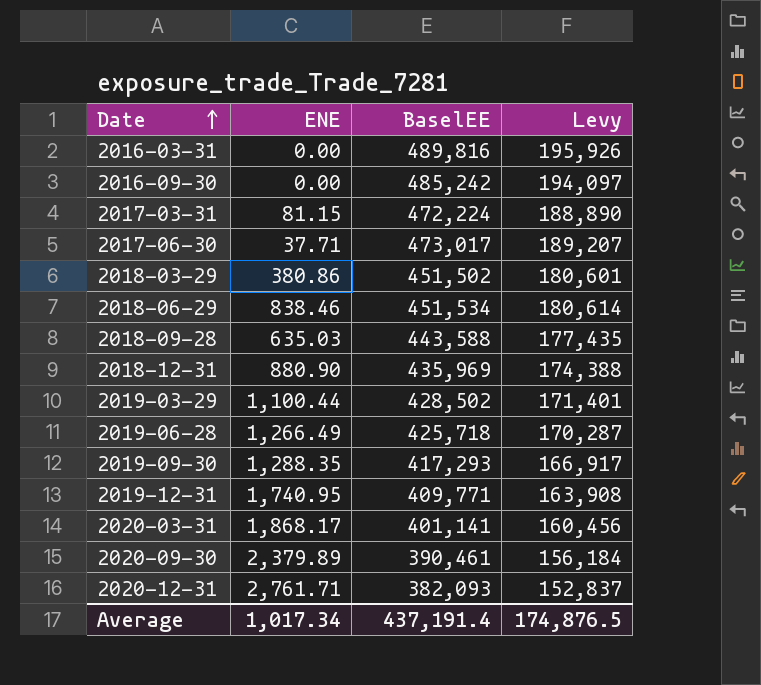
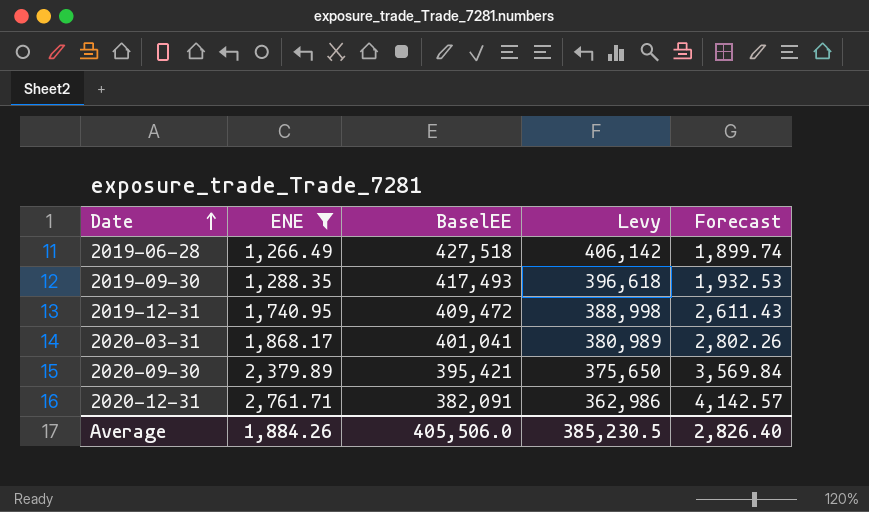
filter: none -> ENE >= 1,266.49
column Levy | formula: [BaselEE] * 0.4 -> [BaselEE] * 0.95
column Forecast | formula: none -> [ENE] * 1.5
2019-06-28 | BaselEE: 425,718 -> 427,518
2019-09-30 | BaselEE: 417,293 -> 417,493
2019-12-31 | BaselEE: 409,771 -> 409,472
2020-03-31 | BaselEE: 401,141 -> 401,041
2020-09-30 | BaselEE: 390,461 -> 395,421
2020-12-31 | BaselEE: 382,093 -> 382,091
Average | ENE: 1,017.34 -> 1,884.26
Average | BaselEE: 437,191.4 -> 405,506.0
Average | Levy: 174,876.5 -> 385,230.5

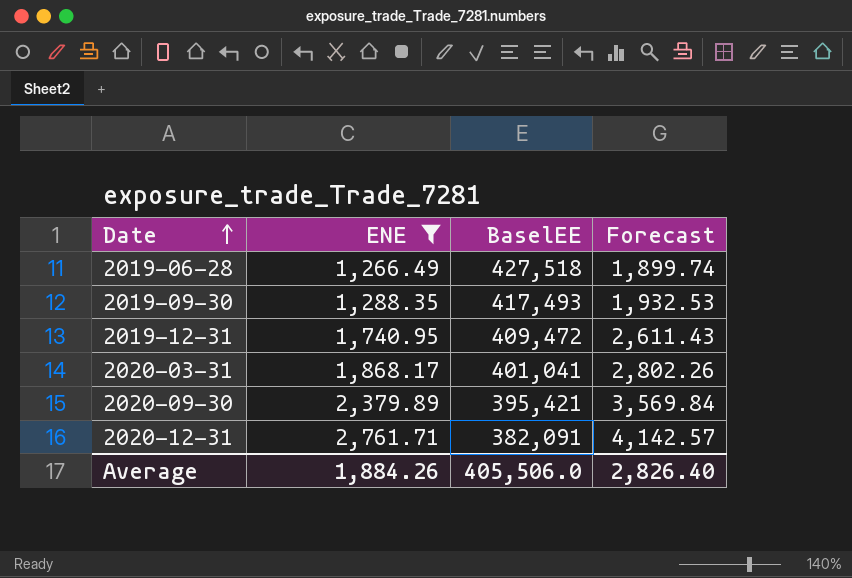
column Levy | formula: [BaselEE] * 0.95 -> none

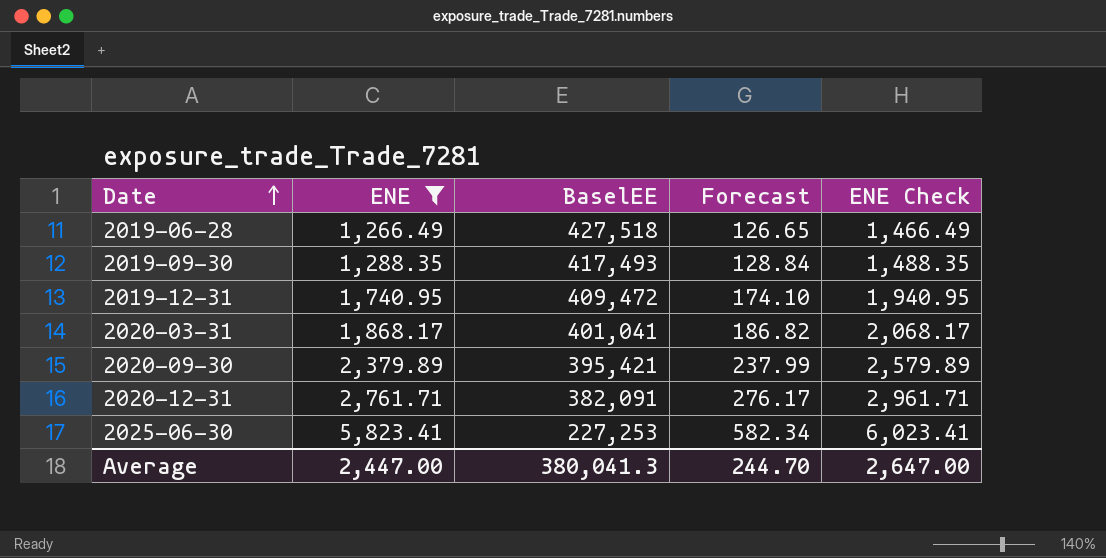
column Forecast | formula: [ENE] * 1.5 -> [ENE] * 0.1
column ENE Check | formula: none -> [ENE] + 200
row 2025-06-30: none -> 5,823.41 | 227,253 | 582.34 | 6,023.41
Average | ENE: 1,884.26 -> 2,447.00
Average | BaselEE: 405,506.0 -> 380,041.3
Average | Forecast: 2,826.40 -> 244.70

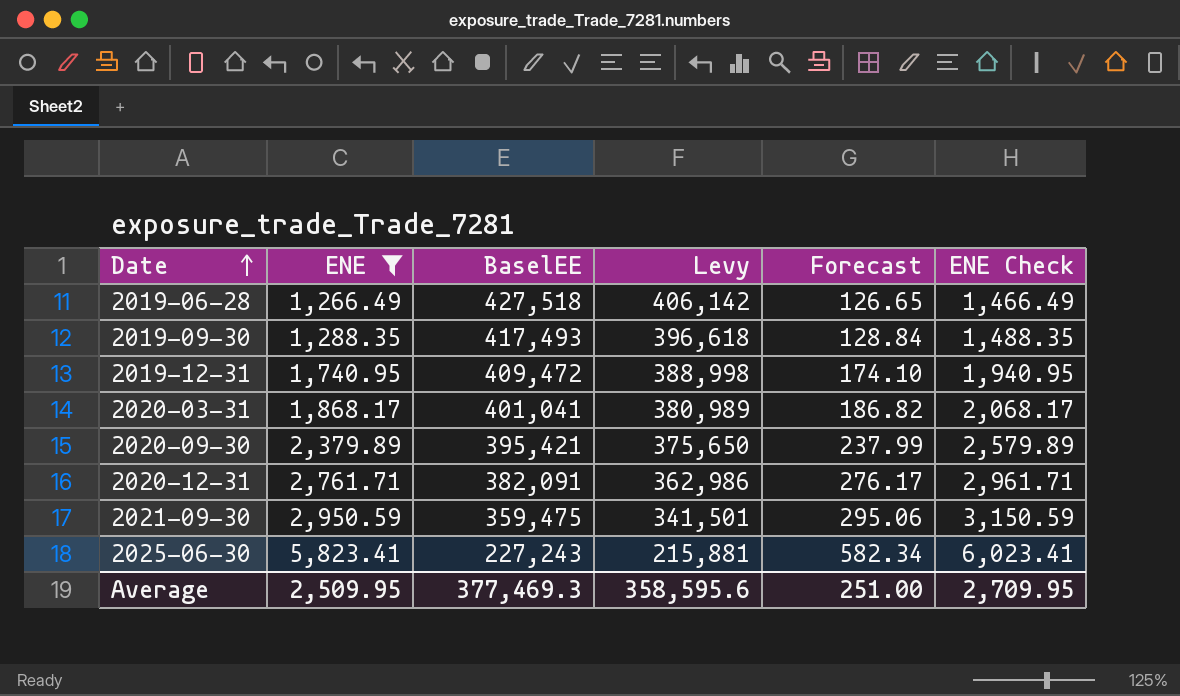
column Levy | formula: none -> [BaselEE] * 0.95
row 2021-09-30: none -> 2,950.59 | 359,475 | 341,501 | 295.06 | 3,150.59
2025-06-30 | BaselEE: 227,253 -> 227,243
Average | ENE: 2,447.00 -> 2,509.95
Average | BaselEE: 380,041.3 -> 377,469.3
Average | Forecast: 244.70 -> 251.00
Average | ENE Check: 2,647.00 -> 2,709.95

